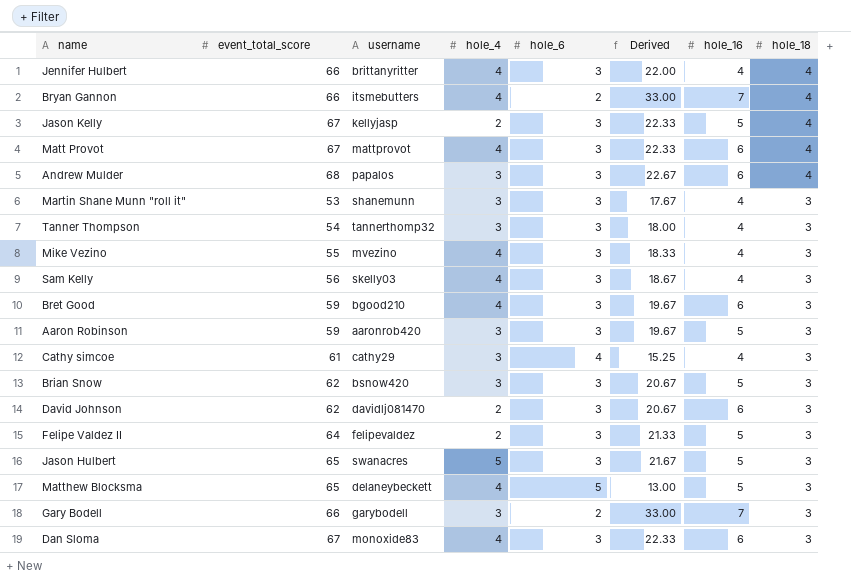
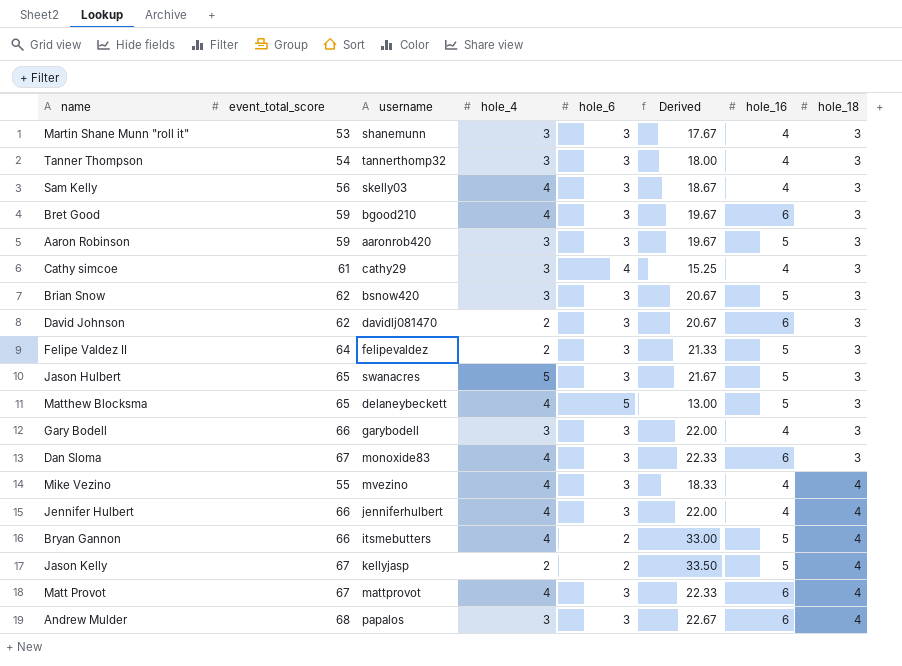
row order: hole_18 descending -> hole_18 ascending
Gary Bodell | hole_6: 2 -> 3
Gary Bodell | Derived: 33.00 -> 22.00
Gary Bodell | hole_16: 7 -> 4
Mike Vezino | hole_18: 3 -> 4
Jennifer Hulbert | username: brittanyritter -> jenniferhulbert
Bryan Gannon | hole_16: 7 -> 5
Jason Kelly | hole_6: 3 -> 2
Jason Kelly | Derived: 22.33 -> 33.50

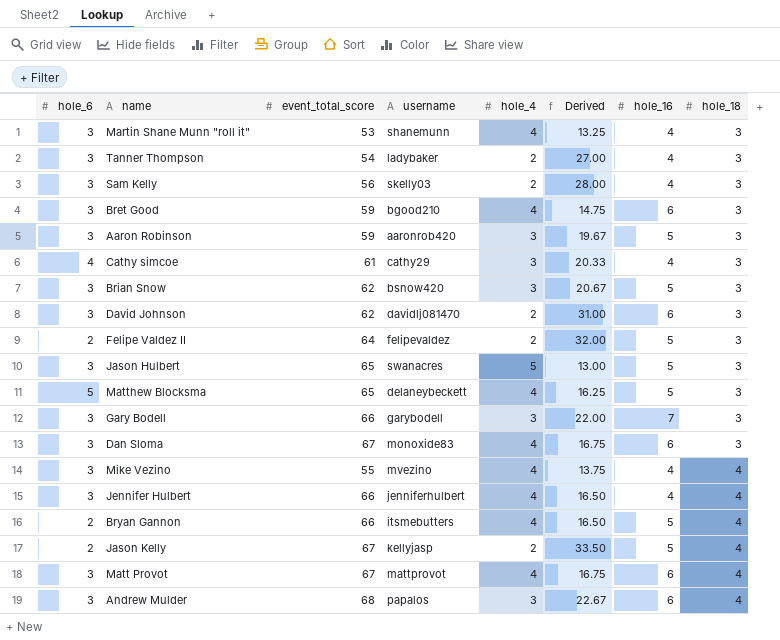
column hole_6 | position: 5 -> 1
column Derived | formula: [event_total_score] / [hole_6] -> [event_total_score] / [hole_4]
Martin Shane Munn "roll it" | hole_4: 3 -> 4
Tanner Thompson | username: tannerthomp32 -> ladybaker
Tanner Thompson | hole_4: 3 -> 2
Sam Kelly | hole_4: 4 -> 2
Felipe Valdez II | hole_6: 3 -> 2
Gary Bodell | hole_16: 4 -> 7

